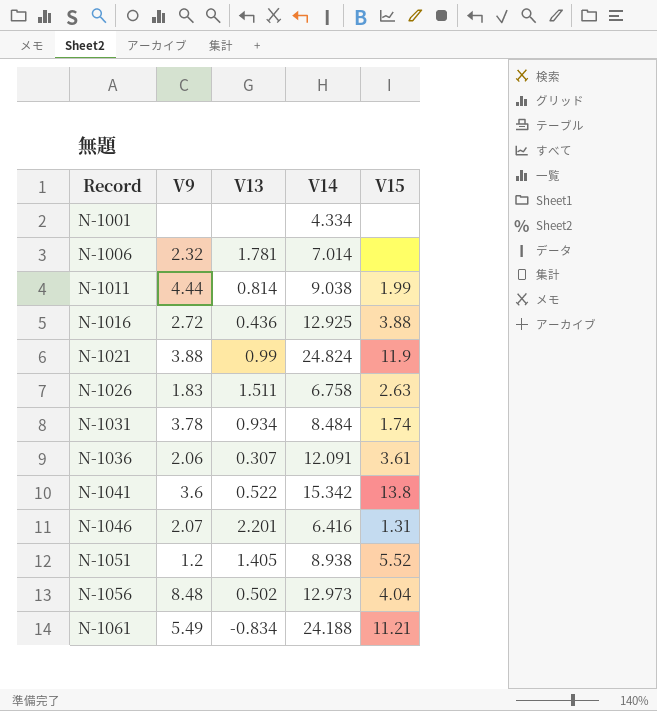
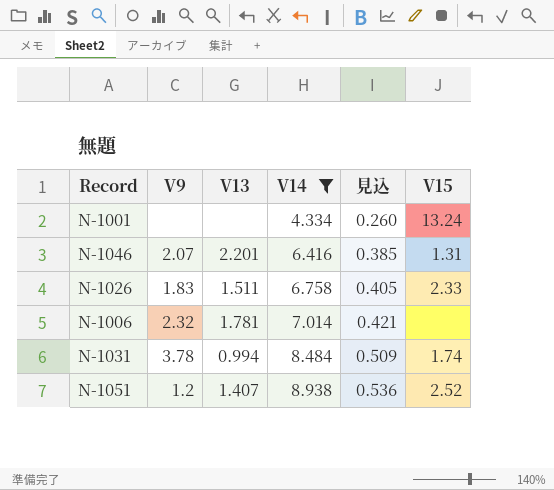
filter: none -> V14 <= 8.938
row order: Record ascending -> V14 ascending
column 見込 | formula: none -> [V14] * 0.06
N-1001 | V15: none -> 13.24
N-1026 | V15: 2.63 -> 2.33
N-1031 | V13: 0.934 -> 0.994
N-1051 | V13: 1.405 -> 1.407
N-1051 | V15: 5.52 -> 2.52

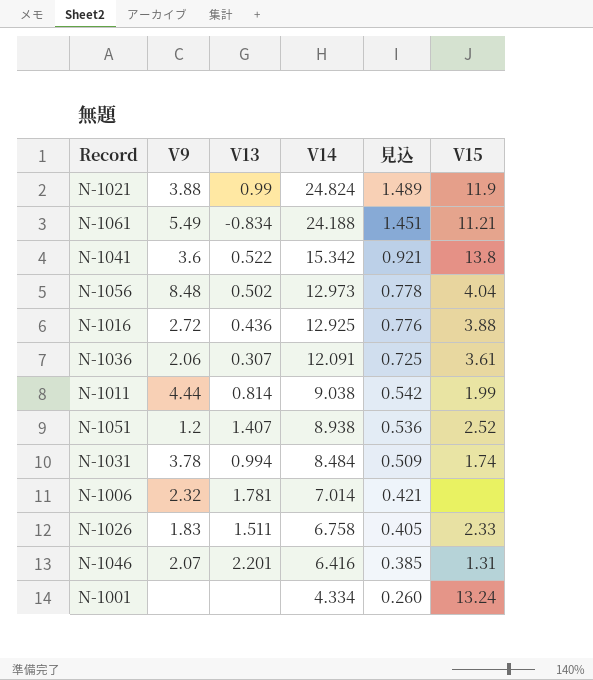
filter: V14 <= 8.938 -> none
row order: V14 ascending -> V14 descending

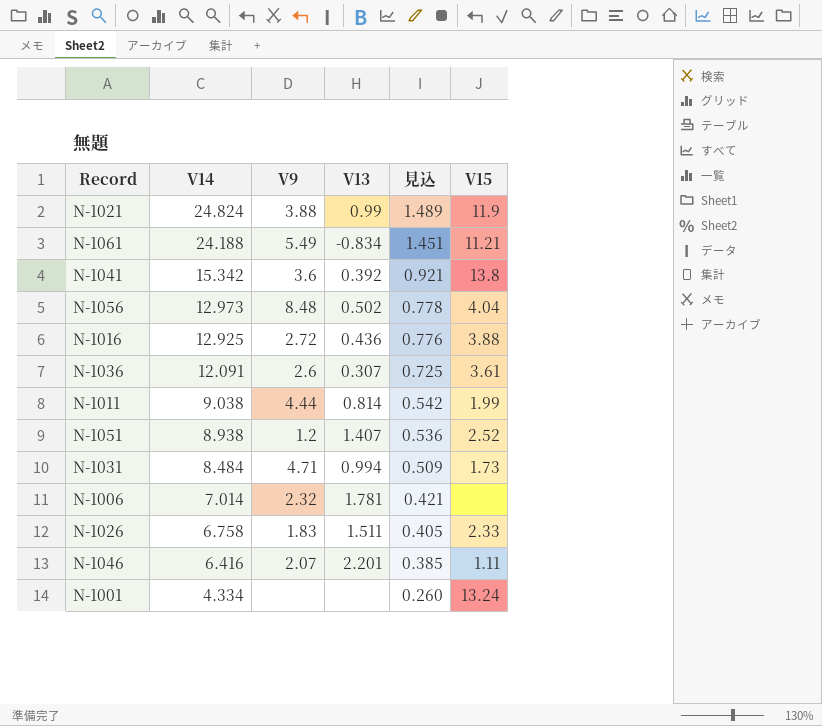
column V14 | position: 4 -> 2
N-1041 | V13: 0.522 -> 0.392
N-1036 | V9: 2.06 -> 2.6
N-1031 | V9: 3.78 -> 4.71
N-1031 | V15: 1.74 -> 1.73
N-1046 | V15: 1.31 -> 1.11

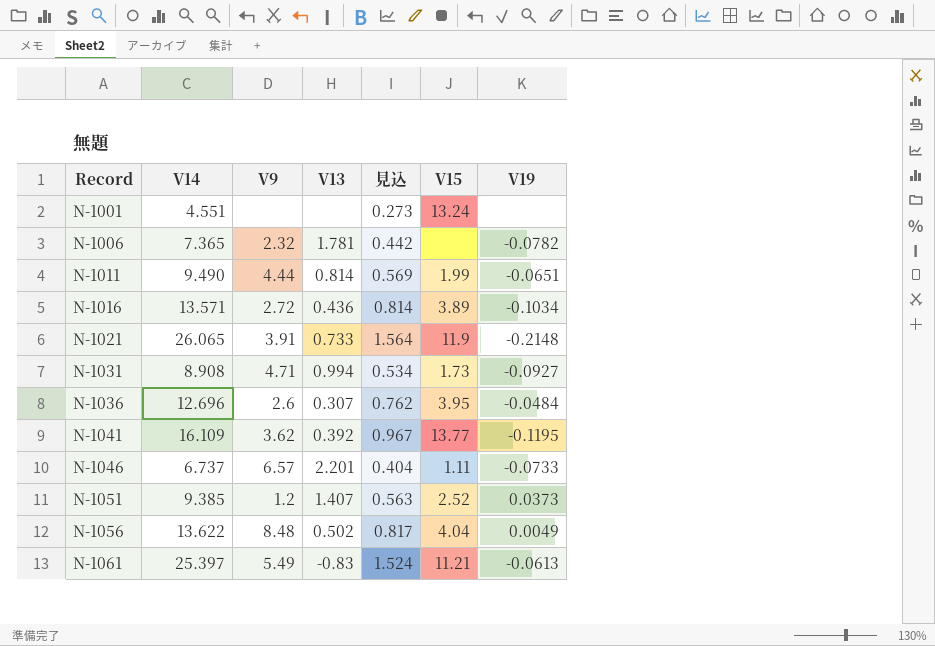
row order: V14 descending -> Record ascending
column V19 | position: none -> 7
row N-1026: 6.758 | 1.83 | 1.511 | 0.405 | 2.33 -> none
N-1001 | V14: 4.334 -> 4.551
N-1001 | 見込: 0.260 -> 0.273
N-1006 | V14: 7.014 -> 7.365
N-1006 | 見込: 0.421 -> 0.442
N-1011 | V14: 9.038 -> 9.490
N-1011 | 見込: 0.542 -> 0.569
N-1016 | V14: 12.925 -> 13.571
N-1016 | 見込: 0.776 -> 0.814
N-1016 | V15: 3.88 -> 3.89
N-1021 | V14: 24.824 -> 26.065
N-1021 | V9: 3.88 -> 3.91
N-1021 | V13: 0.99 -> 0.733
N-1021 | 見込: 1.489 -> 1.564
N-1031 | V14: 8.484 -> 8.908
N-1031 | 見込: 0.509 -> 0.534
N-1036 | V14: 12.091 -> 12.696
N-1036 | 見込: 0.725 -> 0.762
N-1036 | V15: 3.61 -> 3.95
N-1041 | V14: 15.342 -> 16.109
N-1041 | V9: 3.6 -> 3.62
N-1041 | 見込: 0.921 -> 0.967
N-1041 | V15: 13.8 -> 13.77
N-1046 | V14: 6.416 -> 6.737
N-1046 | V9: 2.07 -> 6.57
N-1046 | 見込: 0.385 -> 0.404
N-1051 | V14: 8.938 -> 9.385
N-1051 | 見込: 0.536 -> 0.563
N-1056 | V14: 12.973 -> 13.622
N-1056 | 見込: 0.778 -> 0.817
N-1061 | V14: 24.188 -> 25.397
N-1061 | V13: -0.834 -> -0.83
N-1061 | 見込: 1.451 -> 1.524

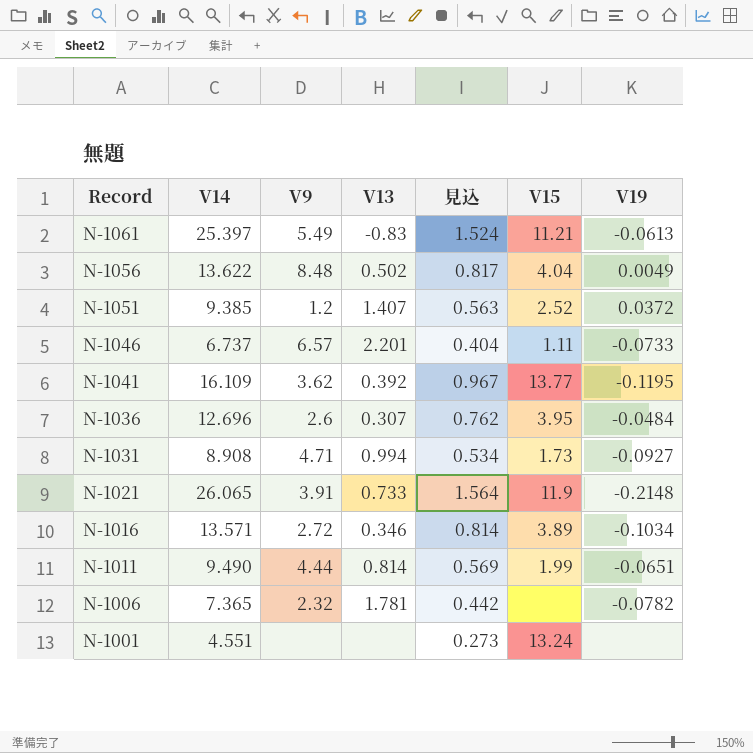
row order: Record ascending -> Record descending
N-1051 | V19: 0.0373 -> 0.0372
N-1016 | V13: 0.436 -> 0.346

